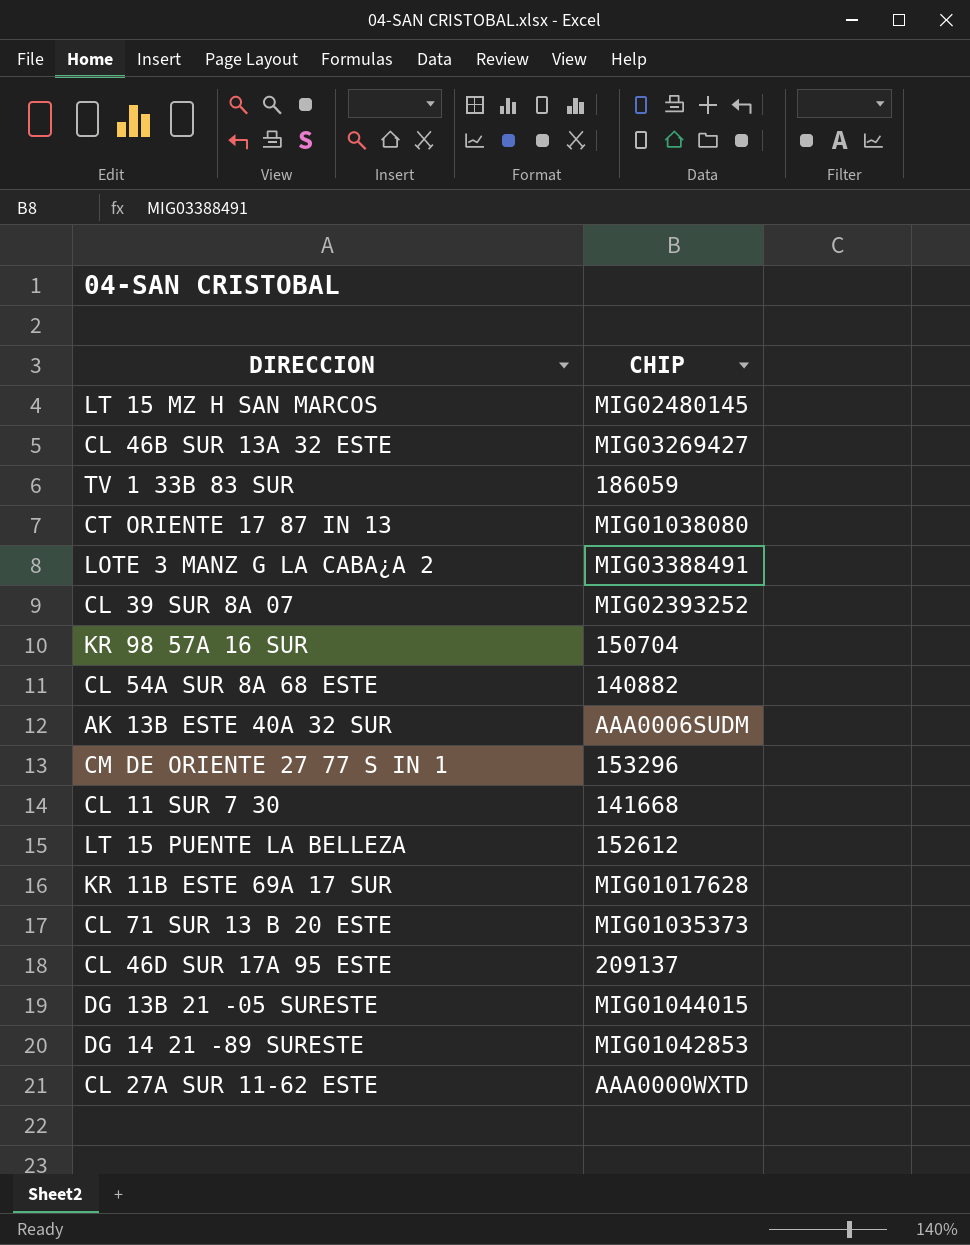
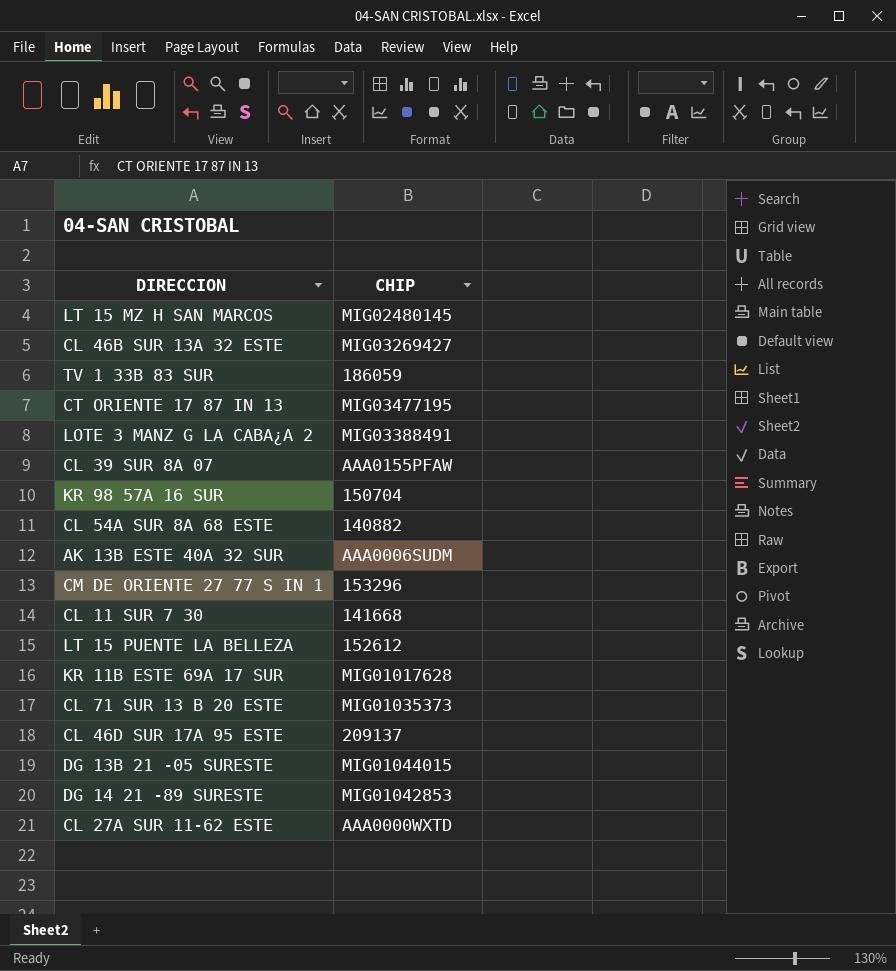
CT ORIENTE 17 87 IN 13 | CHIP: MIG01038080 -> MIG03477195
CL 39 SUR 8A 07 | CHIP: MIG02393252 -> AAA0155PFAW

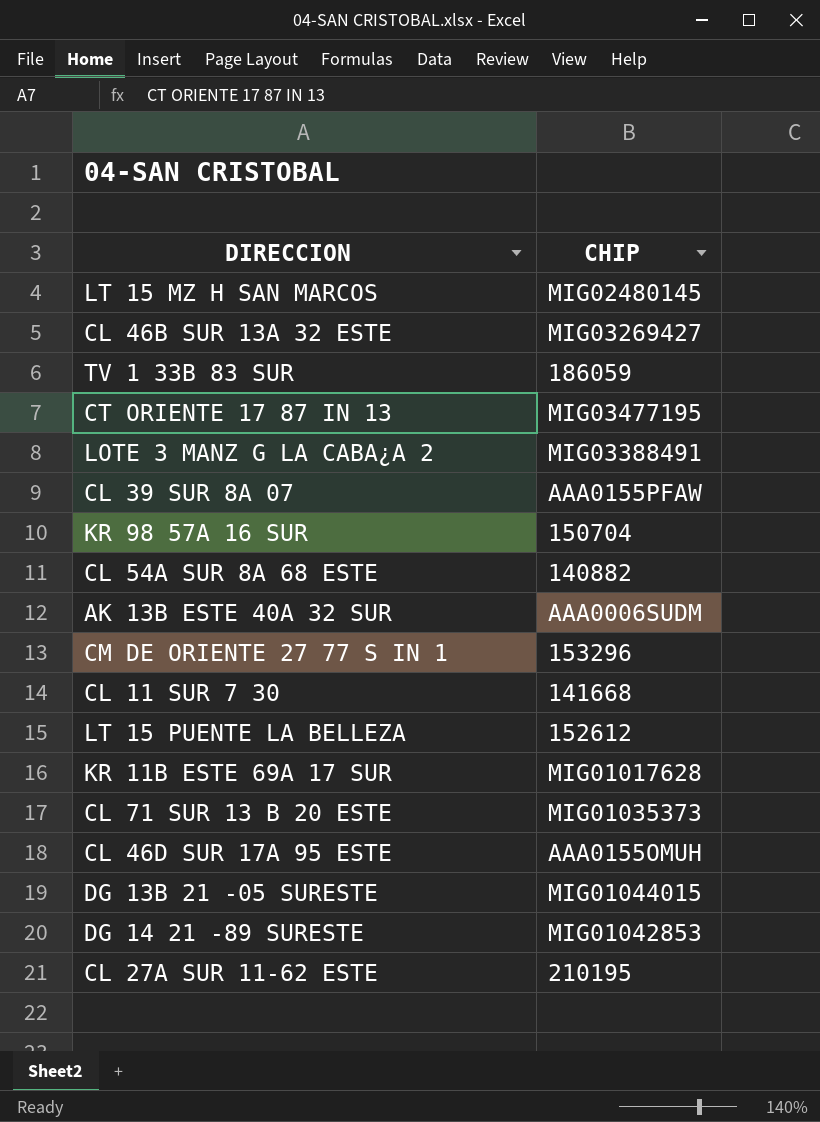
CL 46D SUR 17A 95 ESTE | CHIP: 209137 -> AAA0155OMUH
CL 27A SUR 11-62 ESTE | CHIP: AAA0000WXTD -> 210195

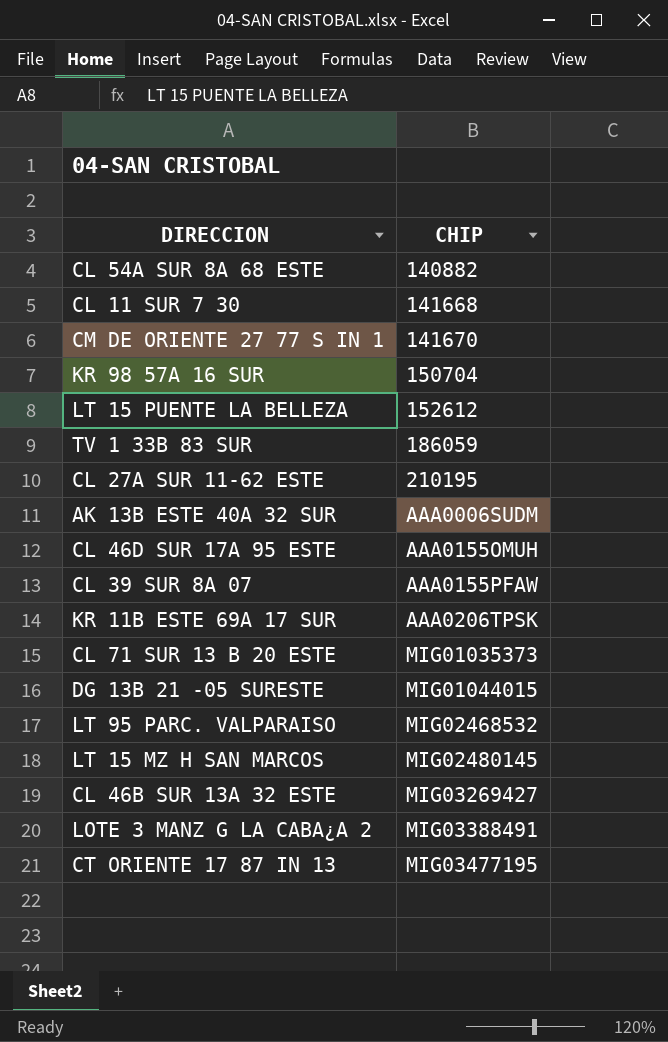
row order: none -> CHIP ascending
row DG 14 21 -89 SURESTE: MIG01042853 -> none
CM DE ORIENTE 27 77 S IN 1 | CHIP: 153296 -> 141670
KR 11B ESTE 69A 17 SUR | CHIP: MIG01017628 -> AAA0206TPSK
row LT 95 PARC. VALPARAISO: none -> MIG02468532

